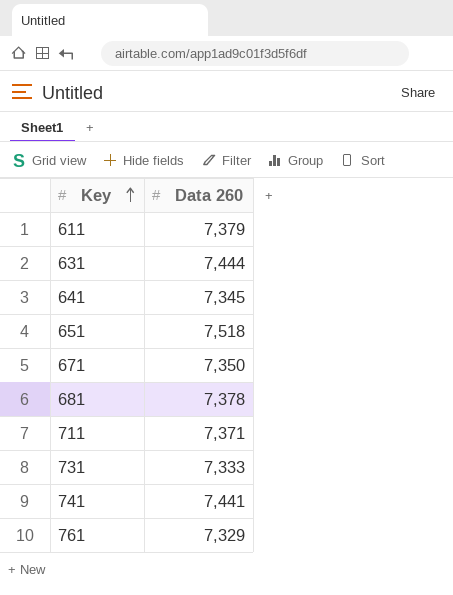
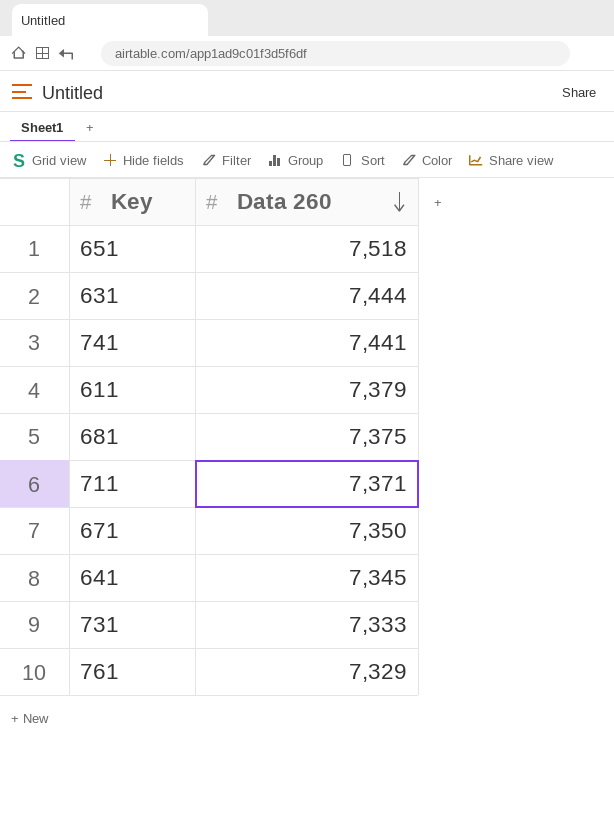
row order: Key ascending -> Data 260 descending
681 | Data 260: 7,378 -> 7,375

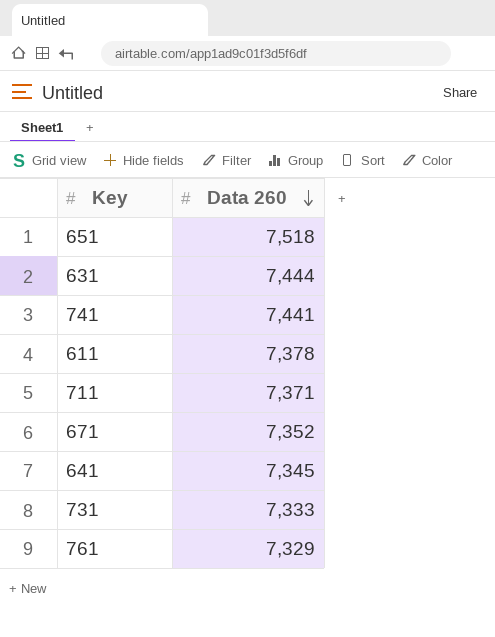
row 681: 7,375 -> none
611 | Data 260: 7,379 -> 7,378
671 | Data 260: 7,350 -> 7,352

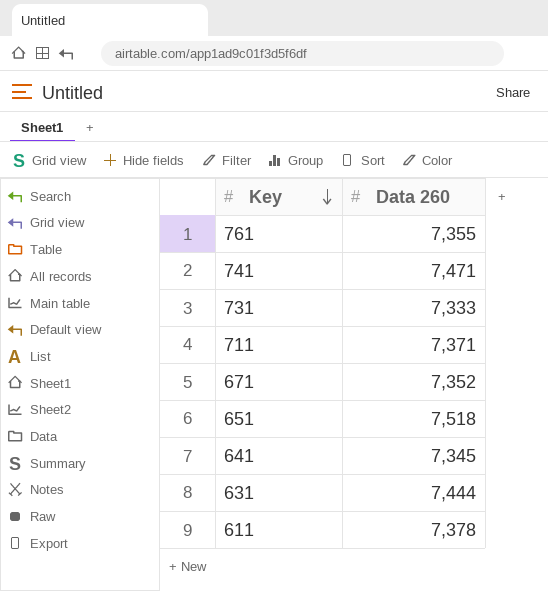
row order: Data 260 descending -> Key descending
761 | Data 260: 7,329 -> 7,355
741 | Data 260: 7,441 -> 7,471

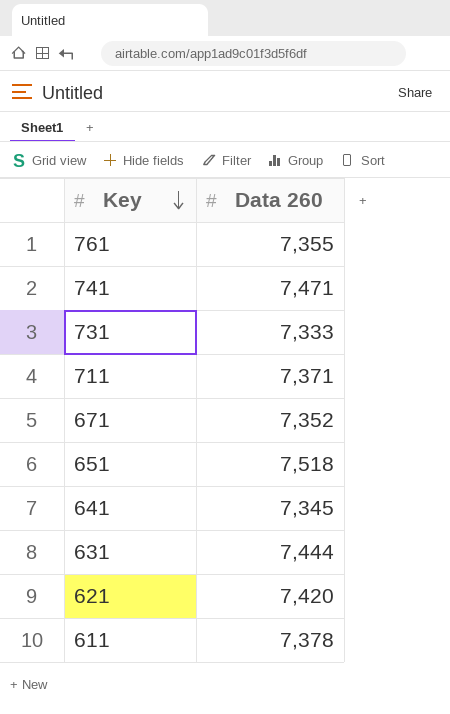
row 621: none -> 7,420

